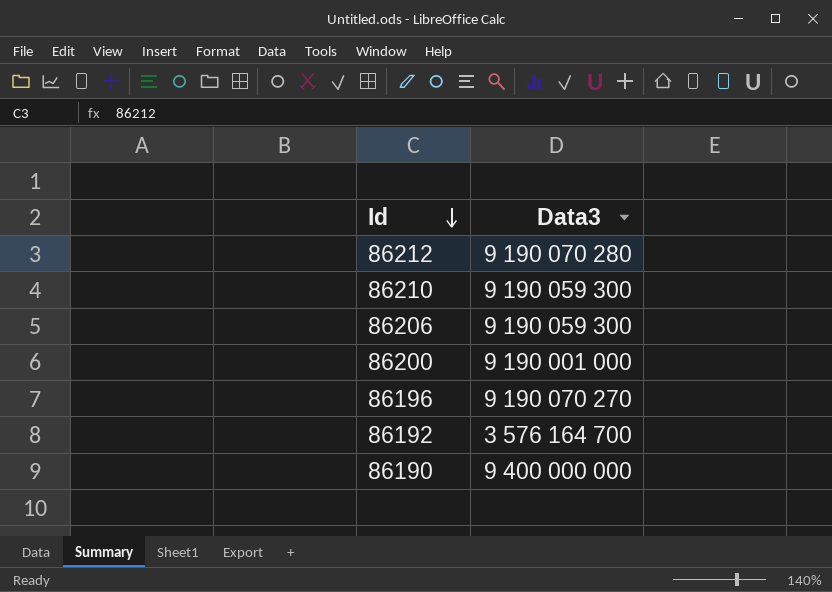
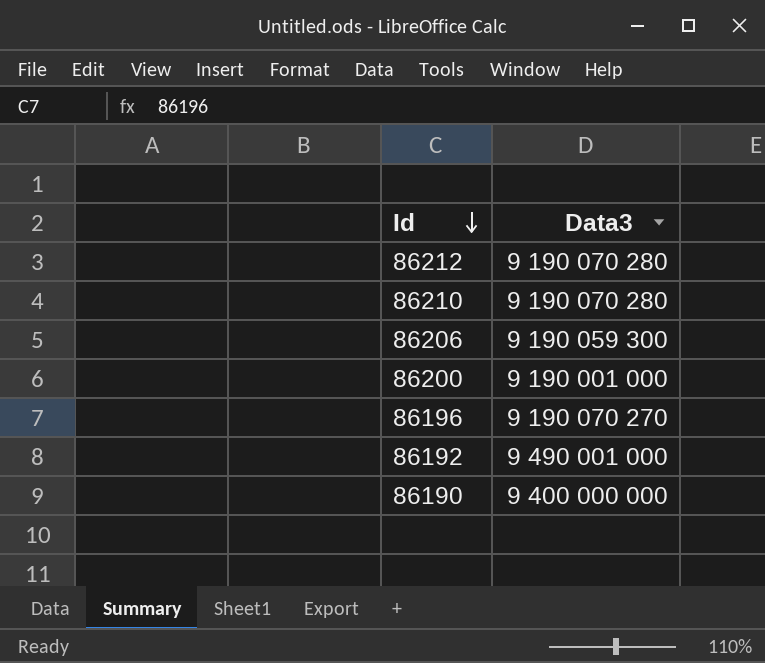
86210 | Data3: 9 190 059 300 -> 9 190 070 280
86192 | Data3: 3 576 164 700 -> 9 490 001 000

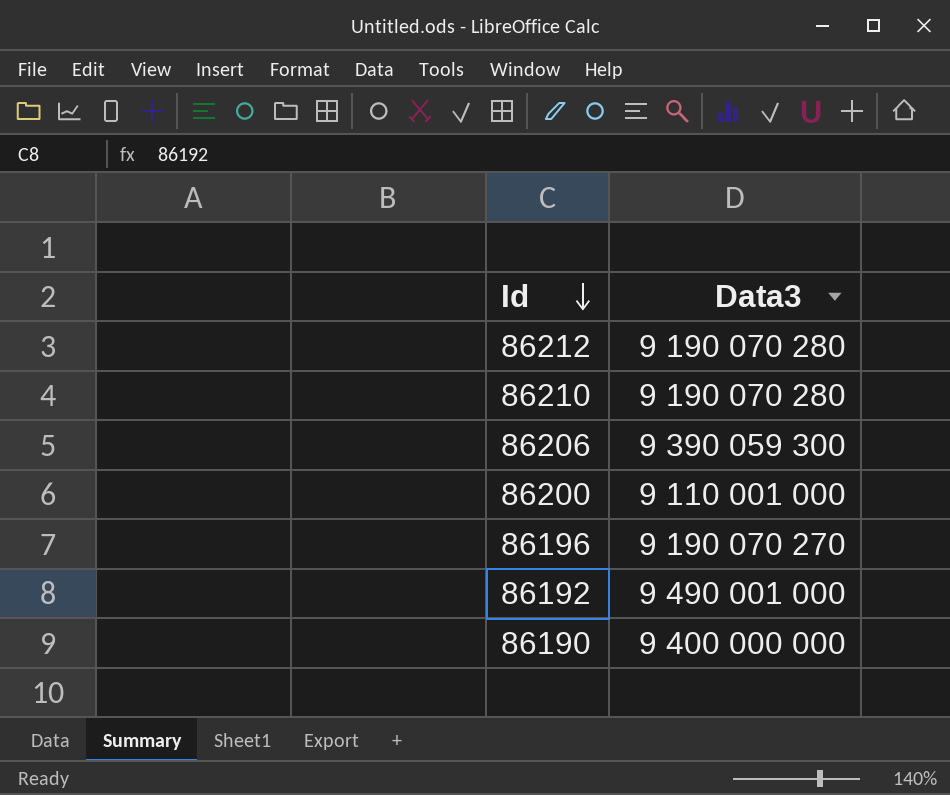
86206 | Data3: 9 190 059 300 -> 9 390 059 300
86200 | Data3: 9 190 001 000 -> 9 110 001 000

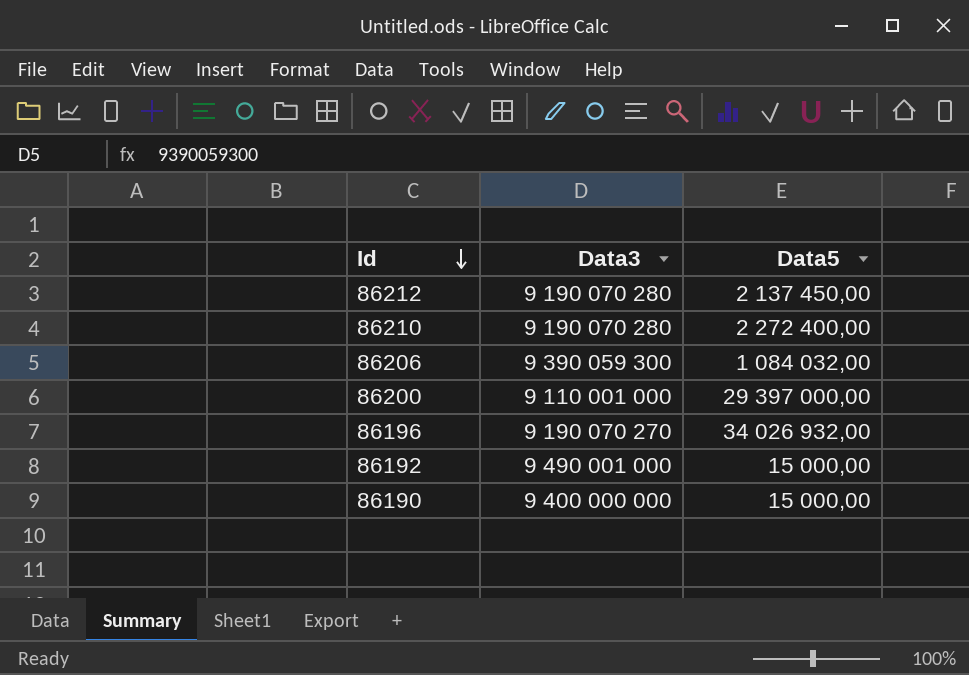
column Data5 | position: none -> 3

